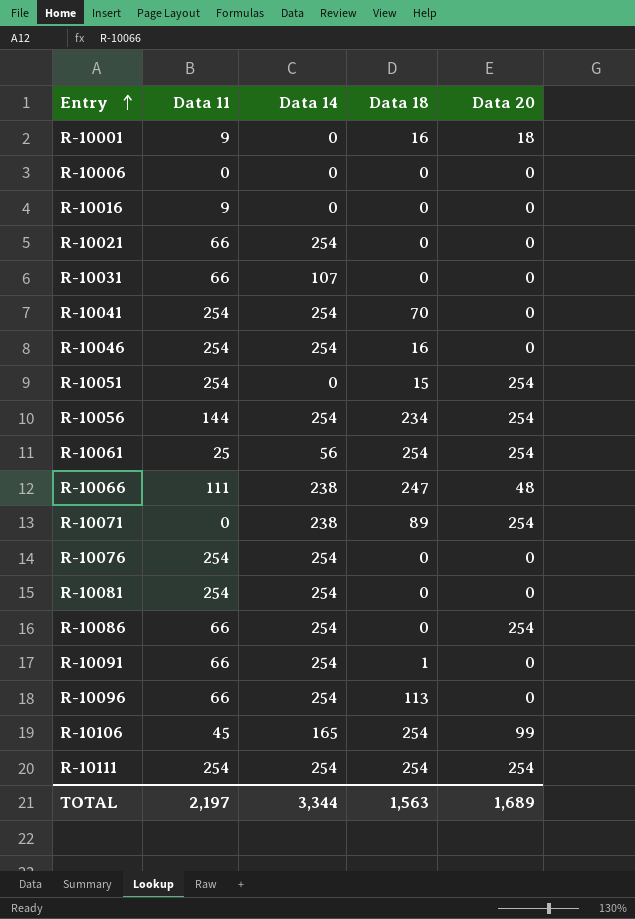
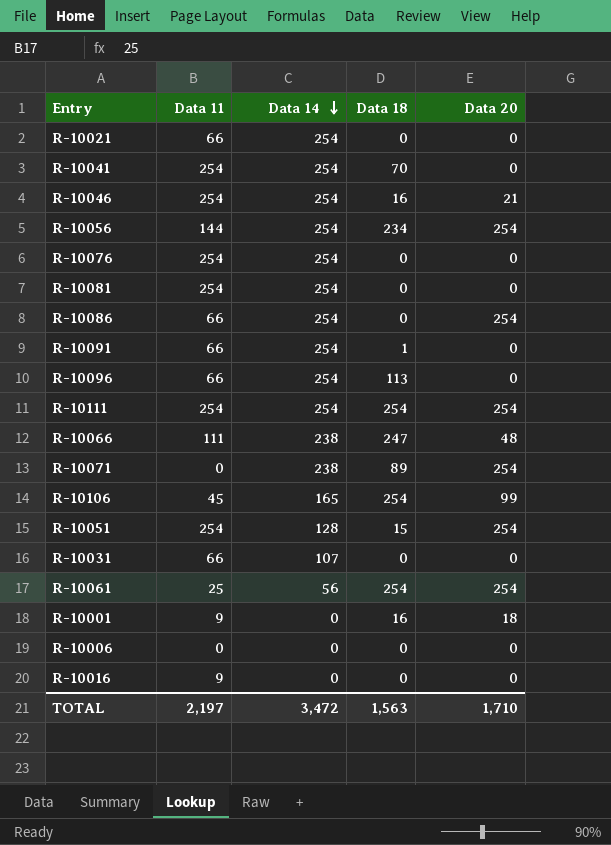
row order: Entry ascending -> Data 14 descending
R-10046 | Data 20: 0 -> 21
R-10051 | Data 14: 0 -> 128
TOTAL | Data 14: 3,344 -> 3,472
TOTAL | Data 20: 1,689 -> 1,710

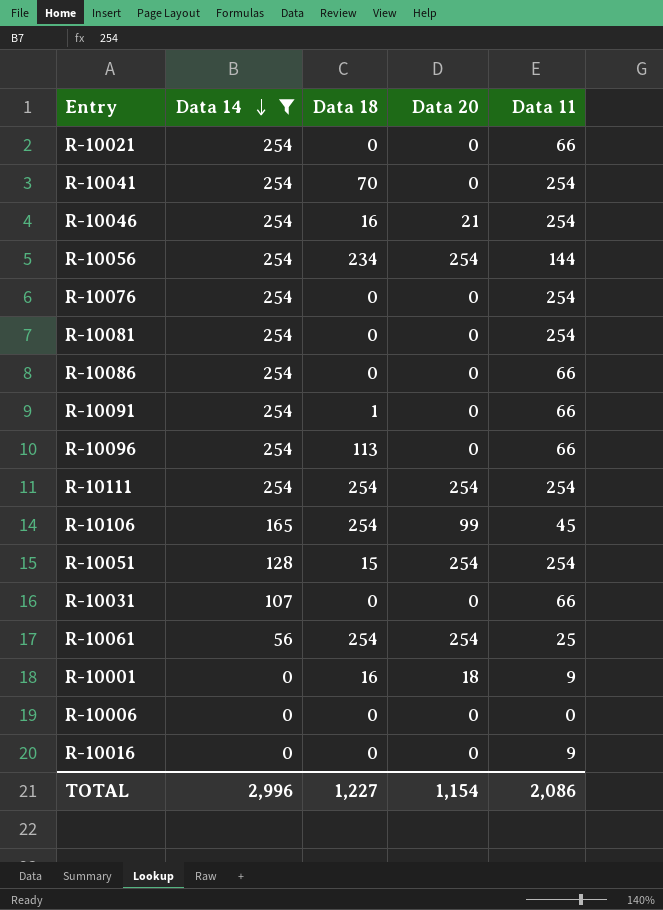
filter: none -> Data 14 != 238
column Data 11 | position: 2 -> 5
R-10086 | Data 20: 254 -> 0
TOTAL | Data 14: 3,472 -> 2,996
TOTAL | Data 18: 1,563 -> 1,227
TOTAL | Data 20: 1,710 -> 1,154
TOTAL | Data 11: 2,197 -> 2,086

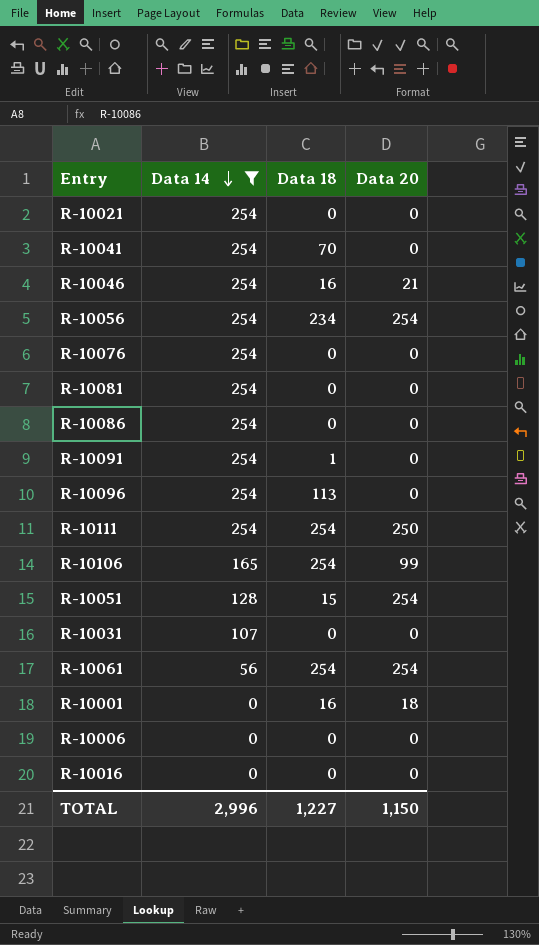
column Data 11 | position: 5 -> none
R-10111 | Data 20: 254 -> 250
TOTAL | Data 20: 1,154 -> 1,150

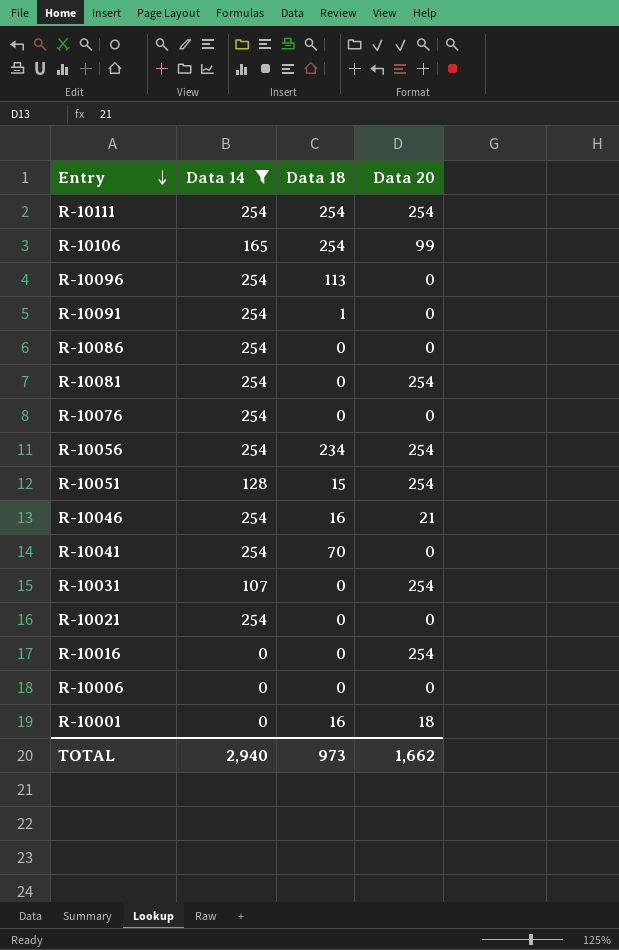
row order: Data 14 descending -> Entry descending
row R-10061: 56 | 254 | 254 -> none
R-10111 | Data 20: 250 -> 254
R-10081 | Data 20: 0 -> 254
R-10031 | Data 20: 0 -> 254
R-10016 | Data 20: 0 -> 254
TOTAL | Data 14: 2,996 -> 2,940
TOTAL | Data 18: 1,227 -> 973
TOTAL | Data 20: 1,150 -> 1,662

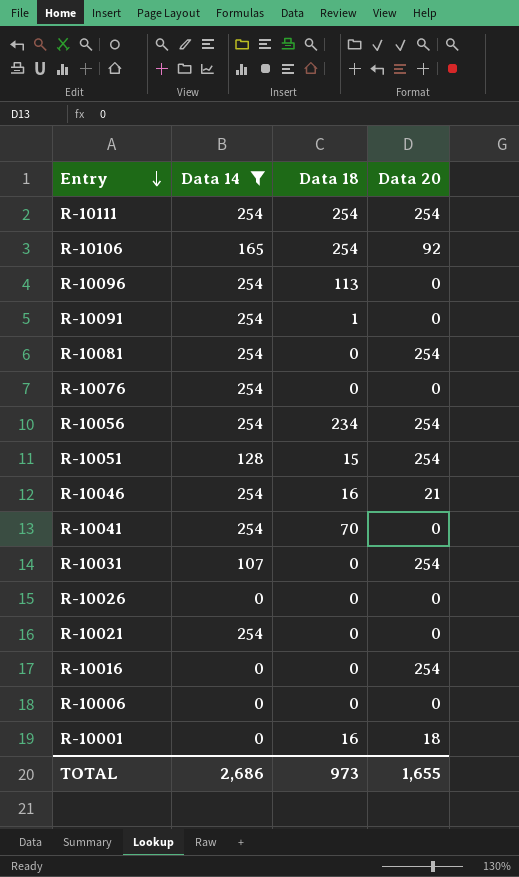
row R-10086: 254 | 0 | 0 -> none
R-10106 | Data 20: 99 -> 92
row R-10026: none -> 0 | 0 | 0
TOTAL | Data 14: 2,940 -> 2,686
TOTAL | Data 20: 1,662 -> 1,655

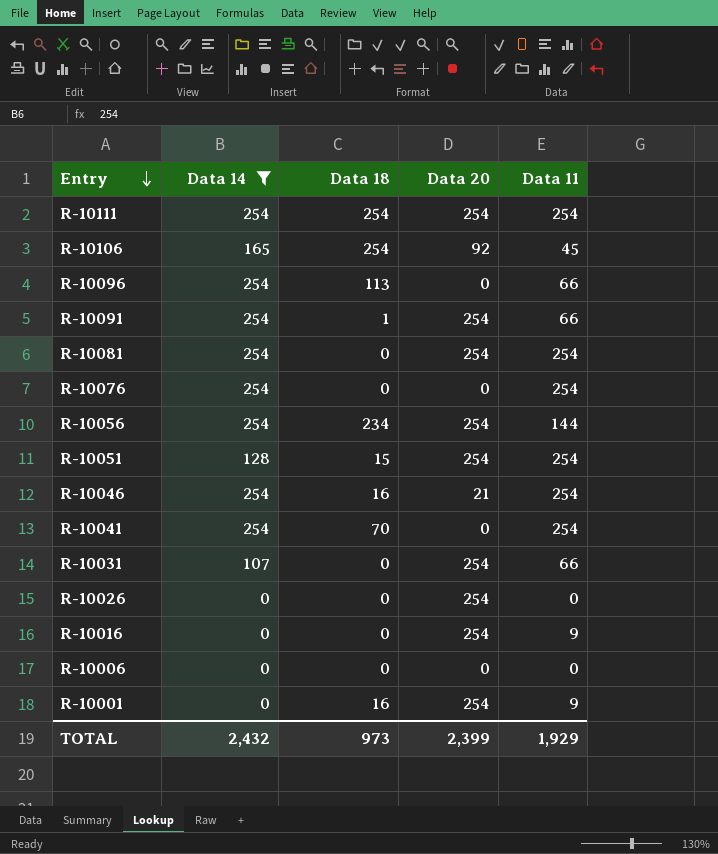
column Data 11 | position: none -> 5
row R-10021: 254 | 0 | 0 -> none
R-10091 | Data 20: 0 -> 254
R-10026 | Data 20: 0 -> 254
R-10001 | Data 20: 18 -> 254
TOTAL | Data 14: 2,686 -> 2,432
TOTAL | Data 20: 1,655 -> 2,399

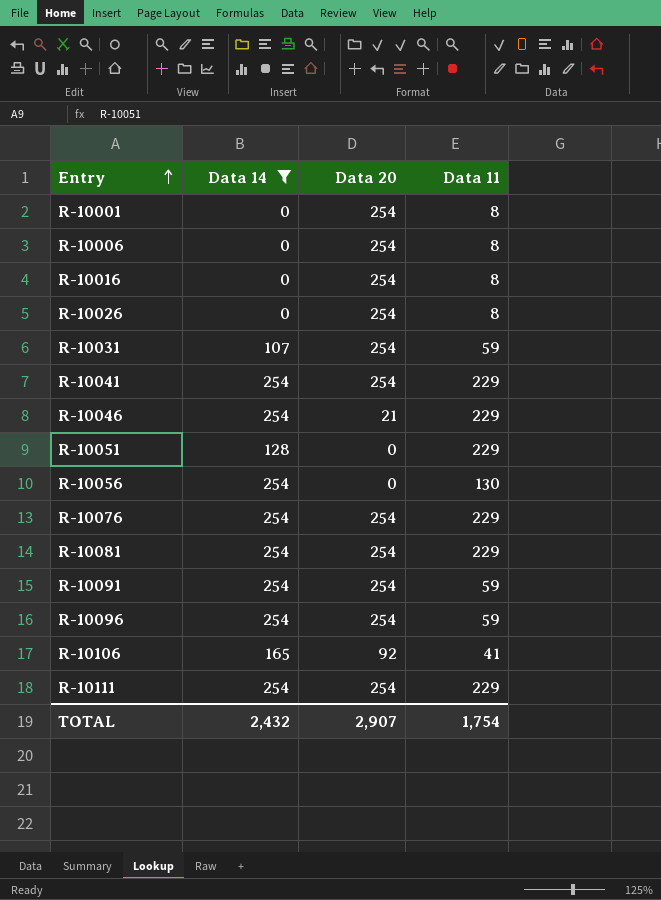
row order: Entry descending -> Entry ascending
column Data 18 | position: 3 -> none
R-10001 | Data 11: 9 -> 8
R-10006 | Data 20: 0 -> 254
R-10006 | Data 11: 0 -> 8
R-10016 | Data 11: 9 -> 8
R-10026 | Data 11: 0 -> 8
R-10031 | Data 11: 66 -> 59
R-10041 | Data 20: 0 -> 254
R-10041 | Data 11: 254 -> 229
R-10046 | Data 11: 254 -> 229
R-10051 | Data 20: 254 -> 0
R-10051 | Data 11: 254 -> 229
R-10056 | Data 20: 254 -> 0
R-10056 | Data 11: 144 -> 130
R-10076 | Data 20: 0 -> 254
R-10076 | Data 11: 254 -> 229
R-10081 | Data 11: 254 -> 229
R-10091 | Data 11: 66 -> 59
R-10096 | Data 20: 0 -> 254
R-10096 | Data 11: 66 -> 59
R-10106 | Data 11: 45 -> 41
R-10111 | Data 11: 254 -> 229
TOTAL | Data 20: 2,399 -> 2,907
TOTAL | Data 11: 1,929 -> 1,754

